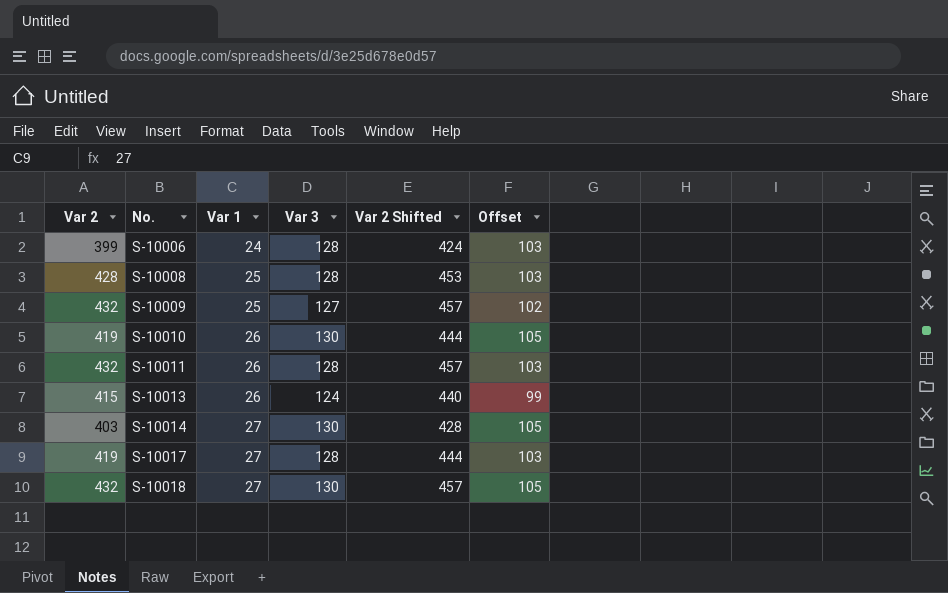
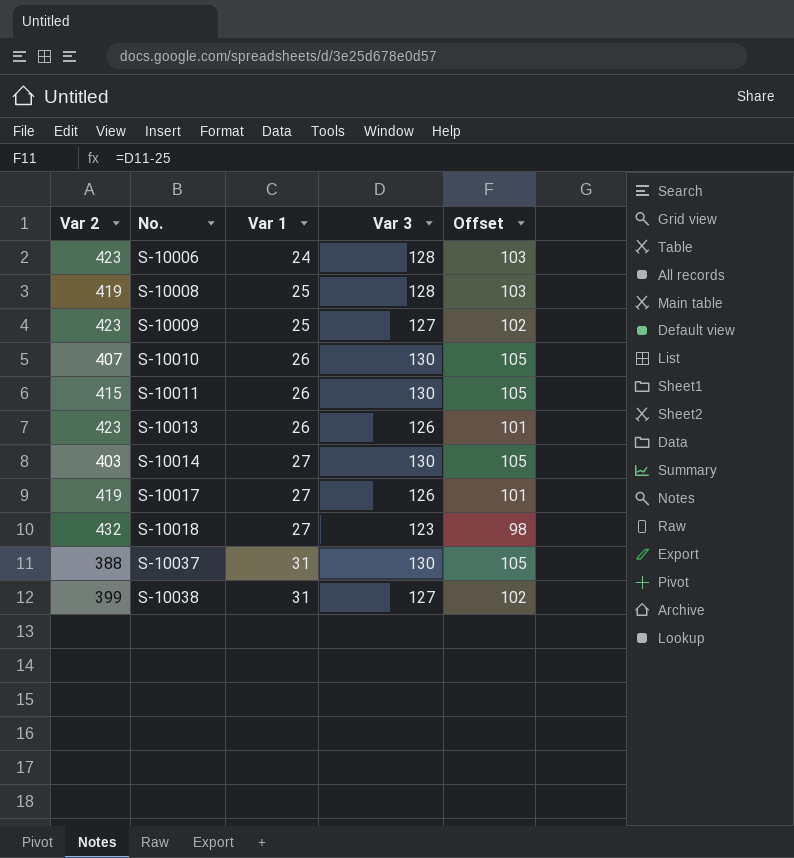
column Var 2 Shifted | formula: [Var 2] + 25 -> none
S-10006 | Var 2: 399 -> 423
S-10008 | Var 2: 428 -> 419
S-10009 | Var 2: 432 -> 423
S-10010 | Var 2: 419 -> 407
S-10011 | Var 2: 432 -> 415
S-10011 | Var 3: 128 -> 130
S-10011 | Offset: 103 -> 105
S-10013 | Var 2: 415 -> 423
S-10013 | Var 3: 124 -> 126
S-10013 | Offset: 99 -> 101
S-10017 | Var 3: 128 -> 126
S-10017 | Offset: 103 -> 101
S-10018 | Var 3: 130 -> 123
S-10018 | Offset: 105 -> 98
row S-10037: none -> 388 | 31 | 130 | 105
row S-10038: none -> 399 | 31 | 127 | 102

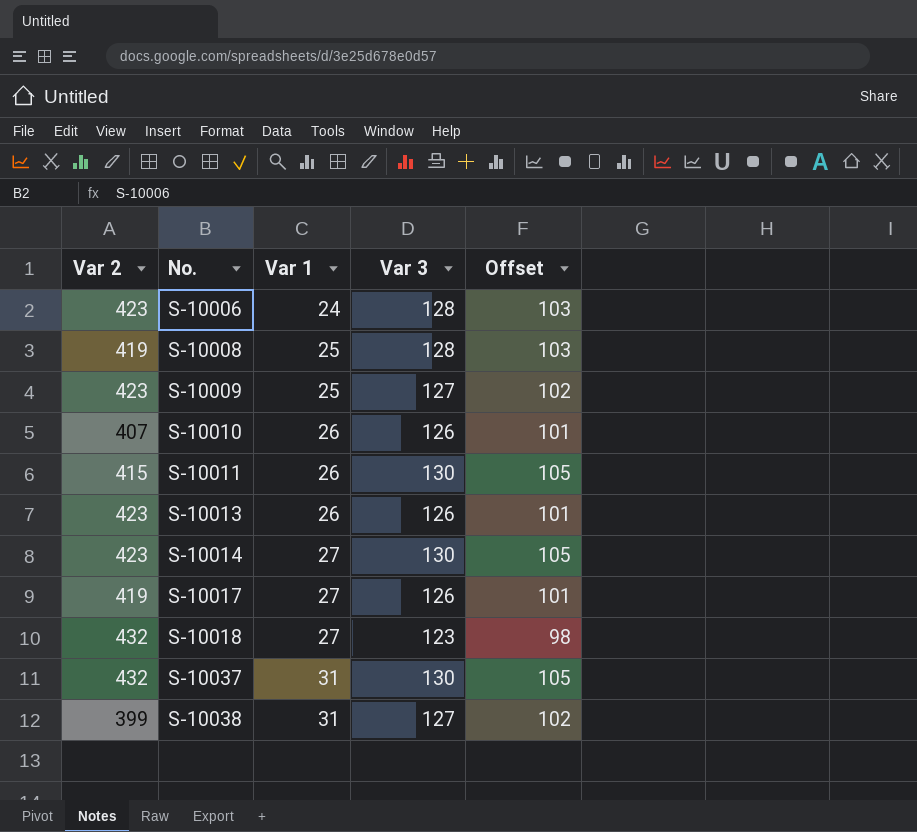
S-10010 | Var 3: 130 -> 126
S-10010 | Offset: 105 -> 101
S-10014 | Var 2: 403 -> 423
S-10037 | Var 2: 388 -> 432

